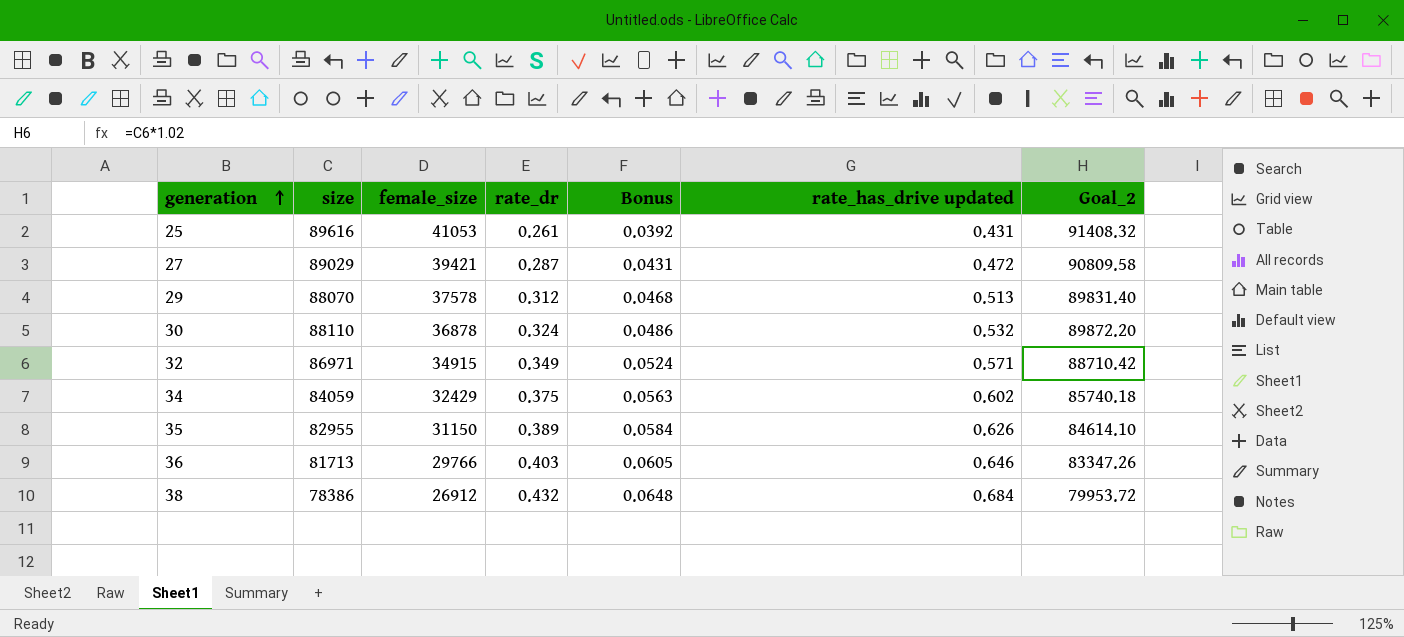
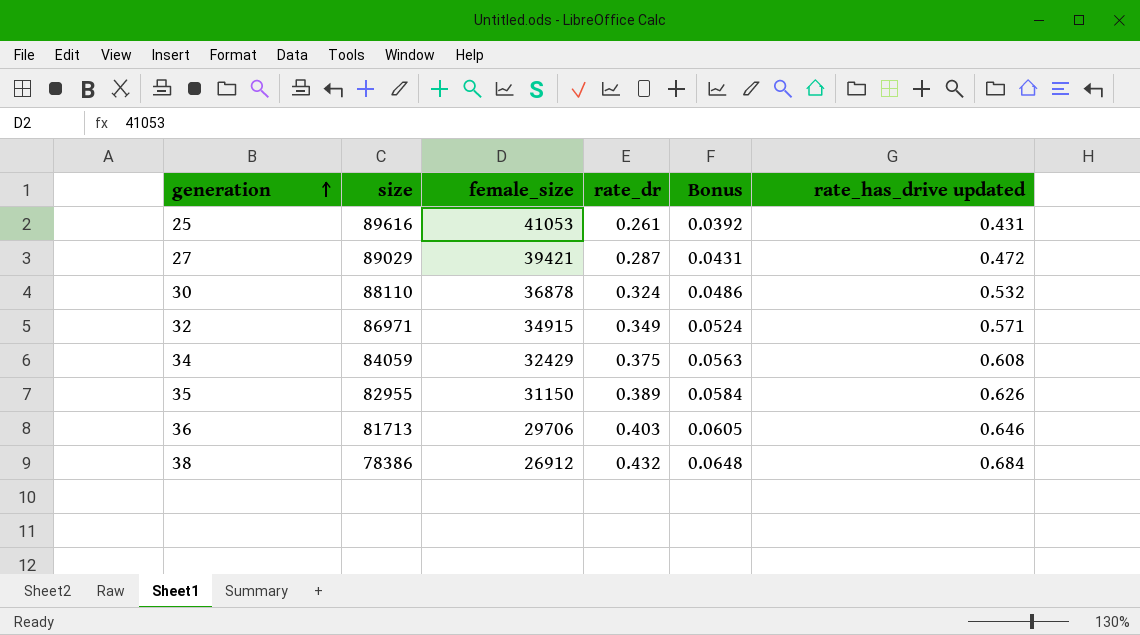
column Goal_2 | formula: [size] * 1.02 -> none
row 29: 88070 | 37578 | 0.312 | 0.0468 | 0.513 | 89831.40 -> none
34 | rate_has_drive updated: 0.602 -> 0.608
36 | female_size: 29766 -> 29706

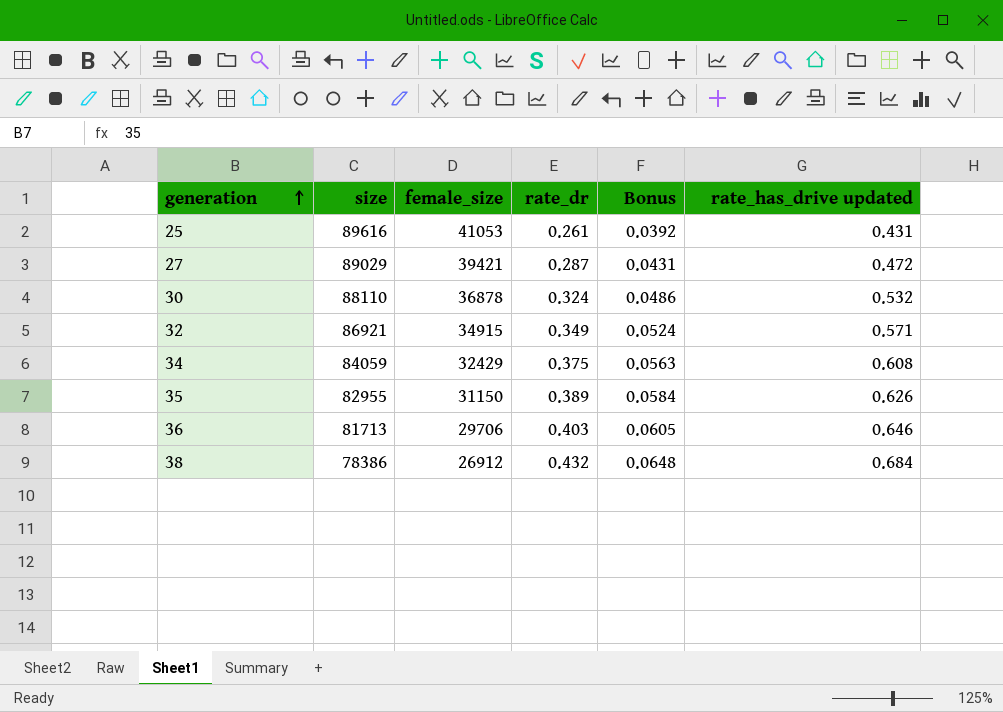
32 | size: 86971 -> 86921

